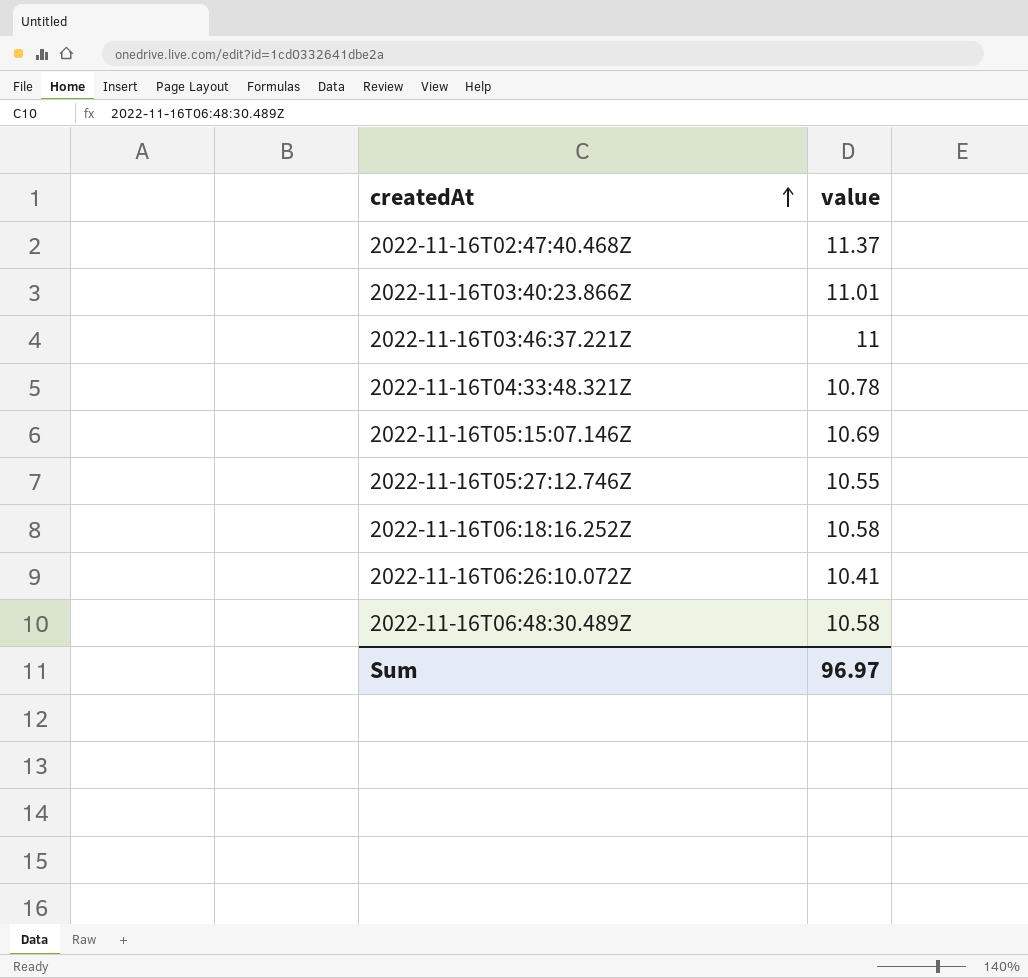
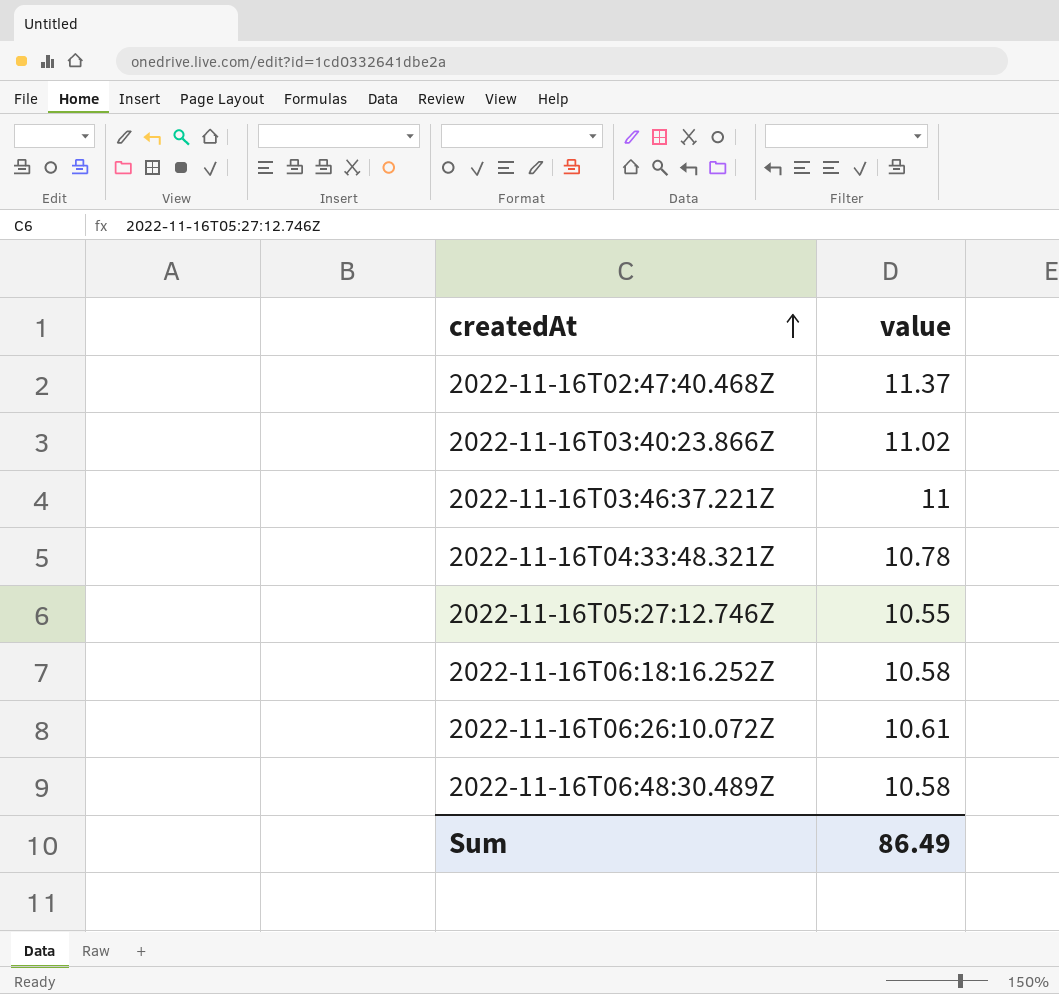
row 2022-11-16T05:15:07.146Z: 10.69 -> none
2022-11-16T03:40:23.866Z | value: 11.01 -> 11.02
2022-11-16T06:26:10.072Z | value: 10.41 -> 10.61
Sum | value: 96.97 -> 86.49

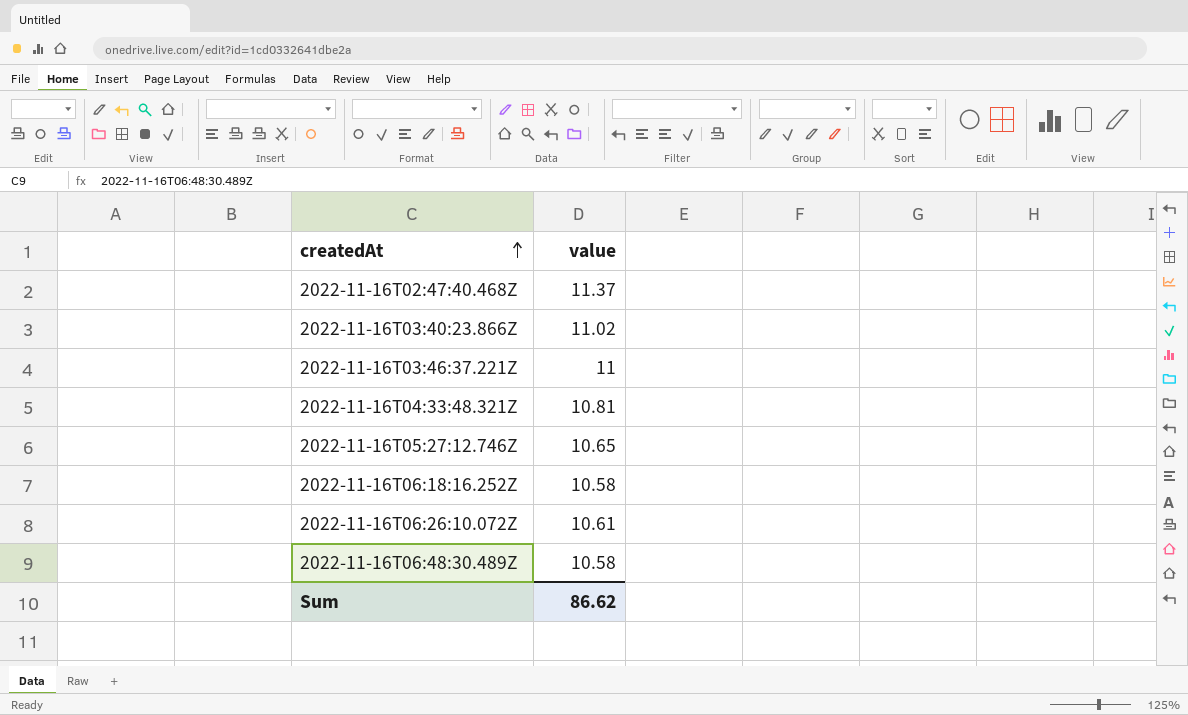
2022-11-16T04:33:48.321Z | value: 10.78 -> 10.81
2022-11-16T05:27:12.746Z | value: 10.55 -> 10.65
Sum | value: 86.49 -> 86.62

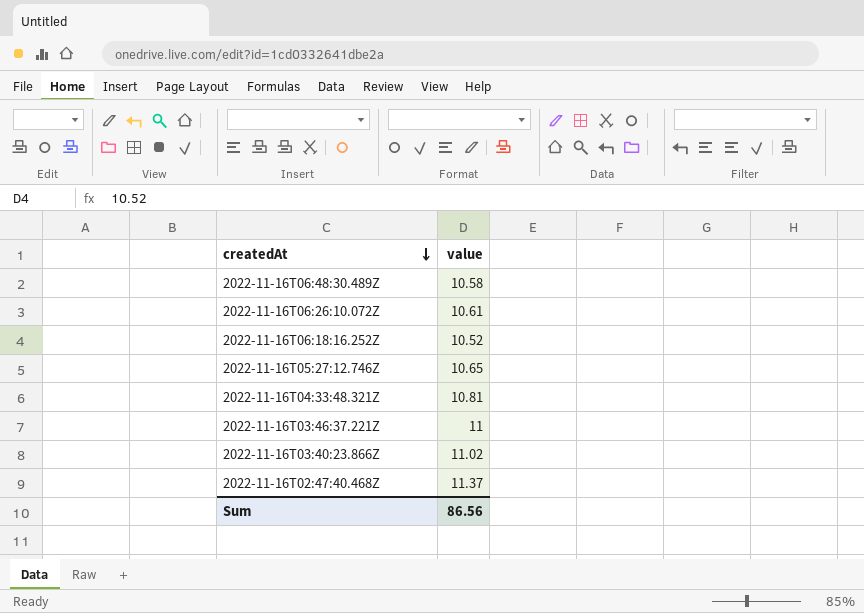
row order: createdAt ascending -> createdAt descending
2022-11-16T06:18:16.252Z | value: 10.58 -> 10.52
Sum | value: 86.62 -> 86.56

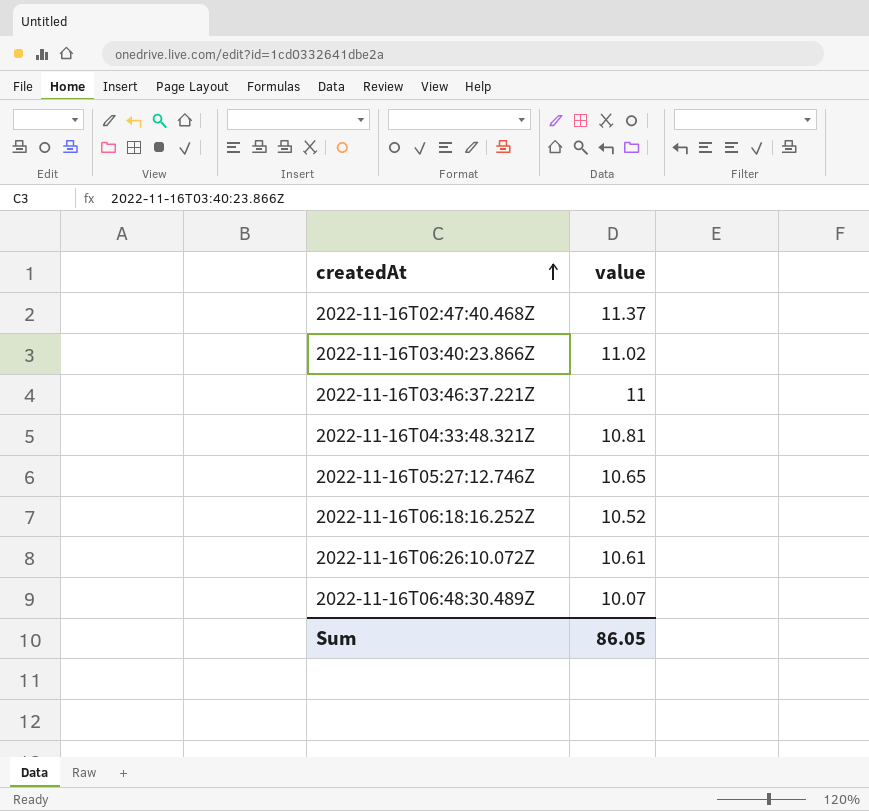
row order: createdAt descending -> createdAt ascending
2022-11-16T06:48:30.489Z | value: 10.58 -> 10.07
Sum | value: 86.56 -> 86.05

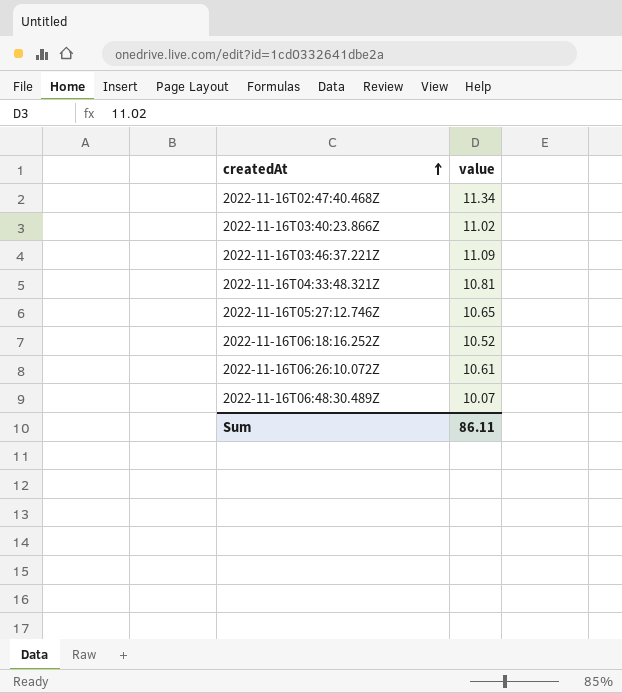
2022-11-16T02:47:40.468Z | value: 11.37 -> 11.34
2022-11-16T03:46:37.221Z | value: 11 -> 11.09
Sum | value: 86.05 -> 86.11

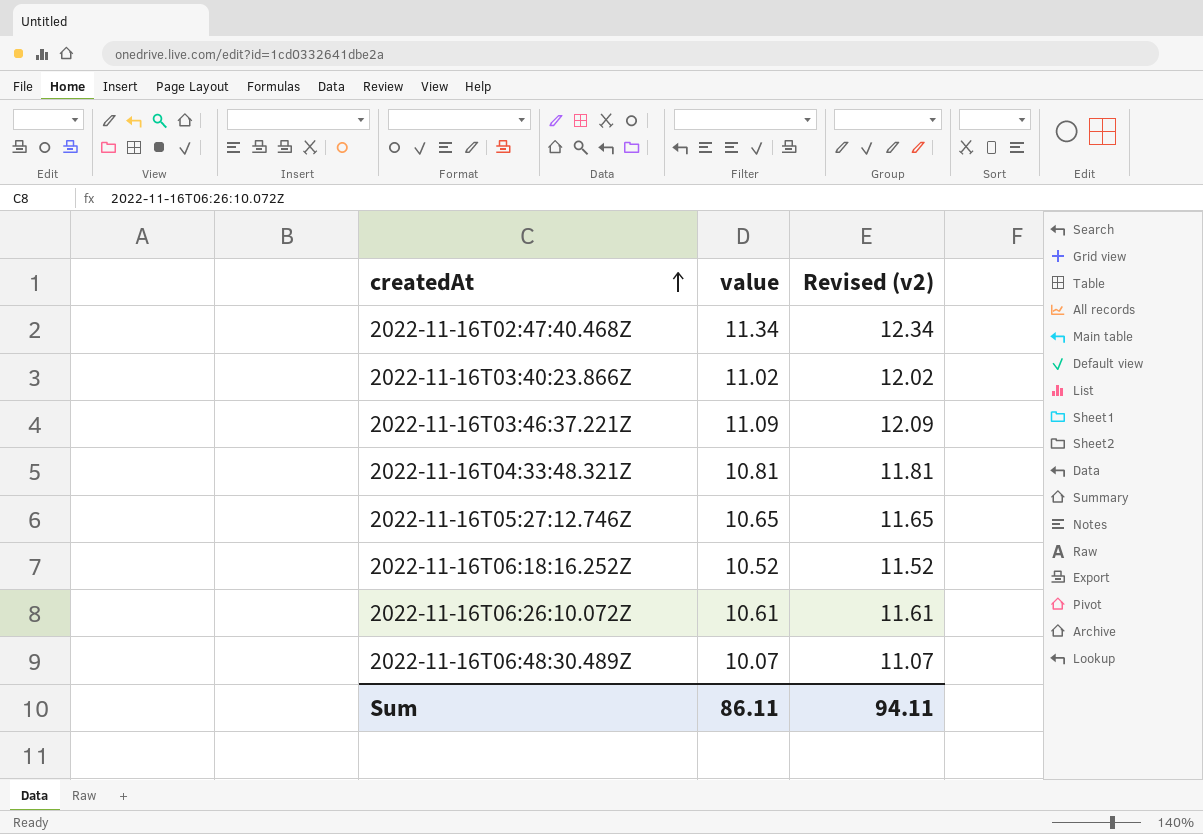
column Revised (v2) | formula: none -> [value] + 1

